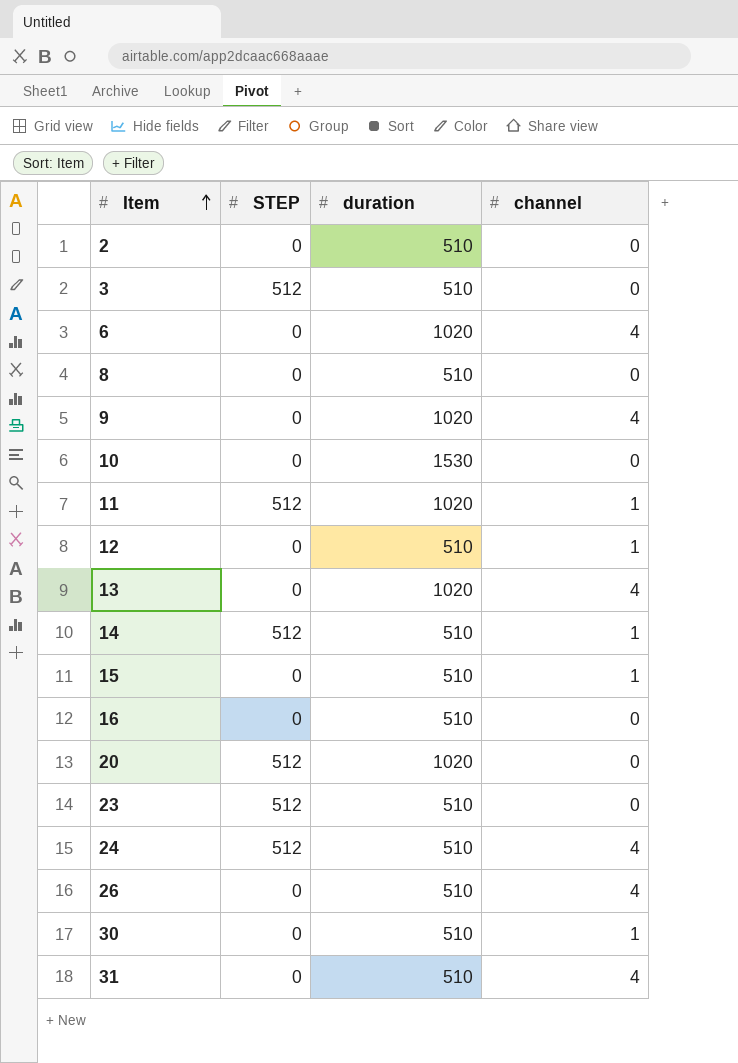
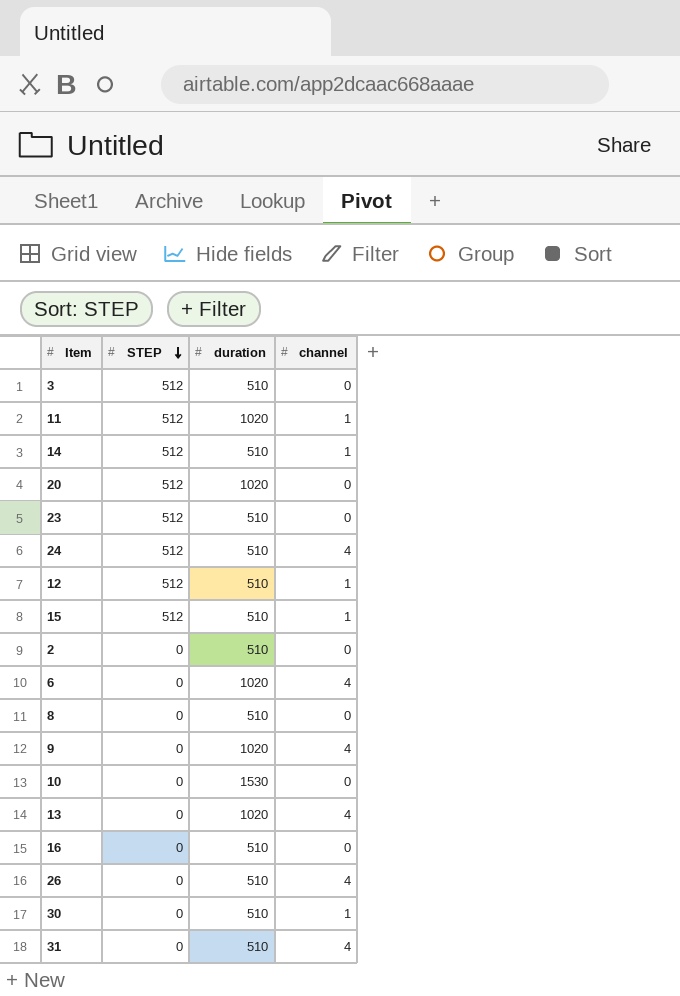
row order: Item ascending -> STEP descending
12 | STEP: 0 -> 512
15 | STEP: 0 -> 512

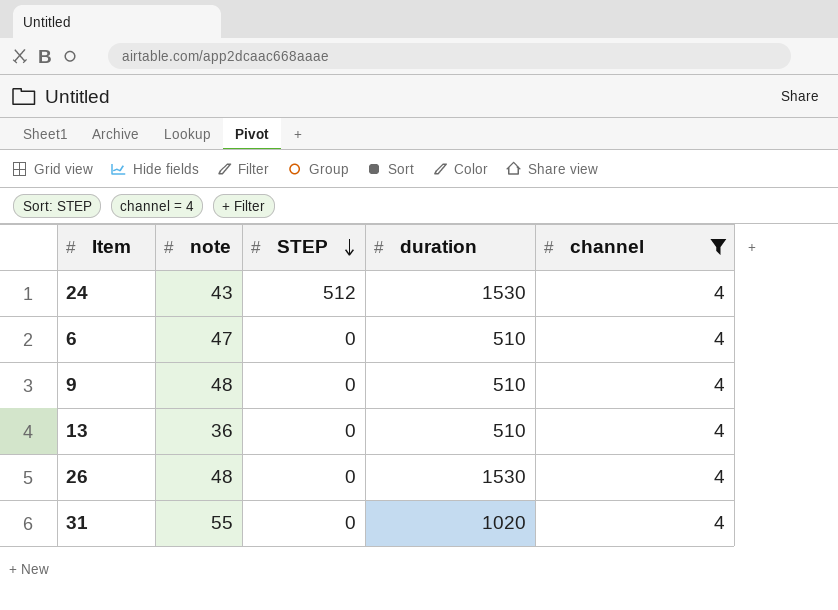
filter: none -> channel = 4
column note | position: none -> 2
24 | duration: 510 -> 1530
6 | duration: 1020 -> 510
9 | duration: 1020 -> 510
13 | duration: 1020 -> 510
26 | duration: 510 -> 1530
31 | duration: 510 -> 1020

